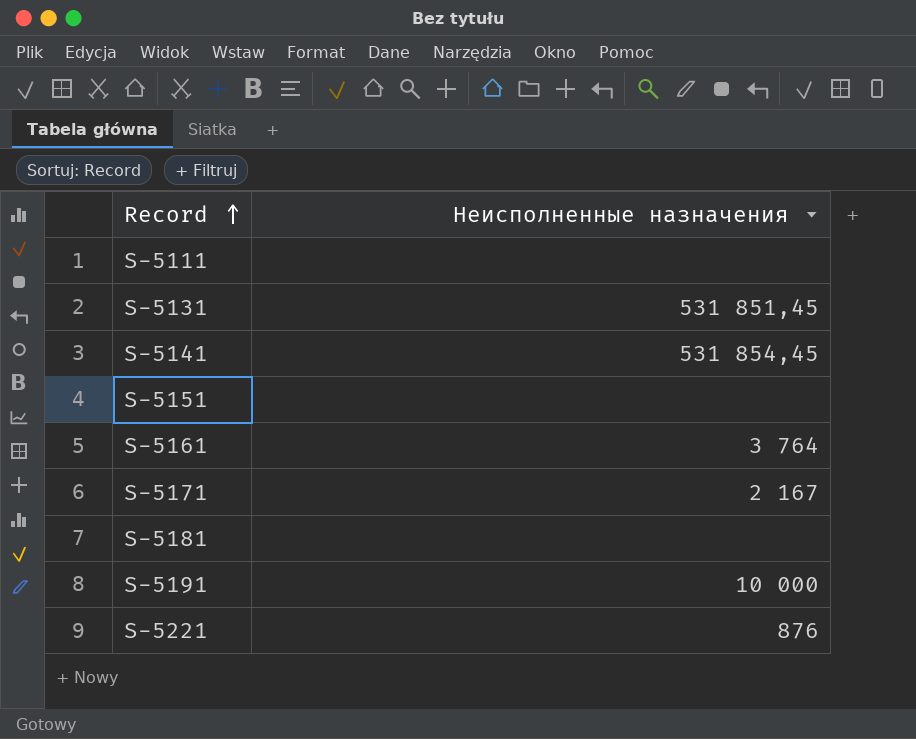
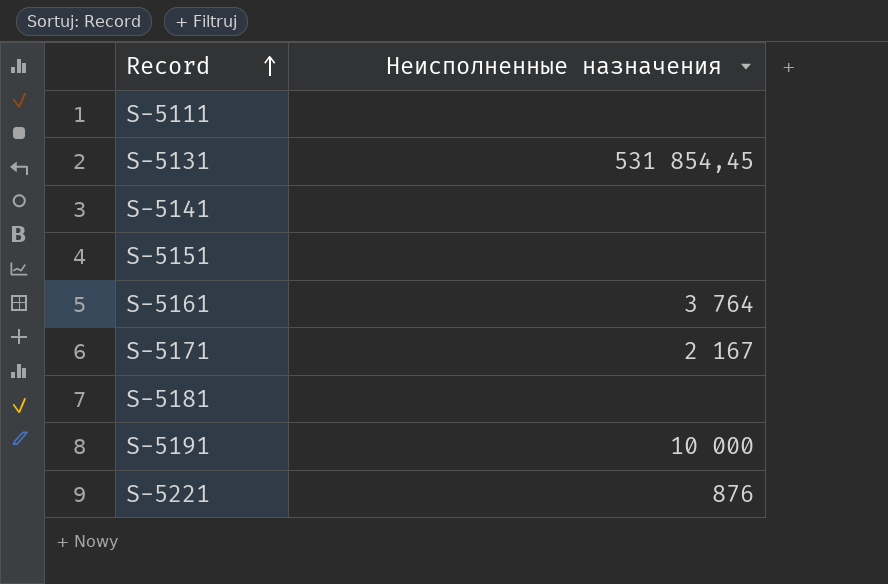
S-5131 | Неисполненные назначения: 531 851,45 -> 531 854,45
S-5141 | Неисполненные назначения: 531 854,45 -> none

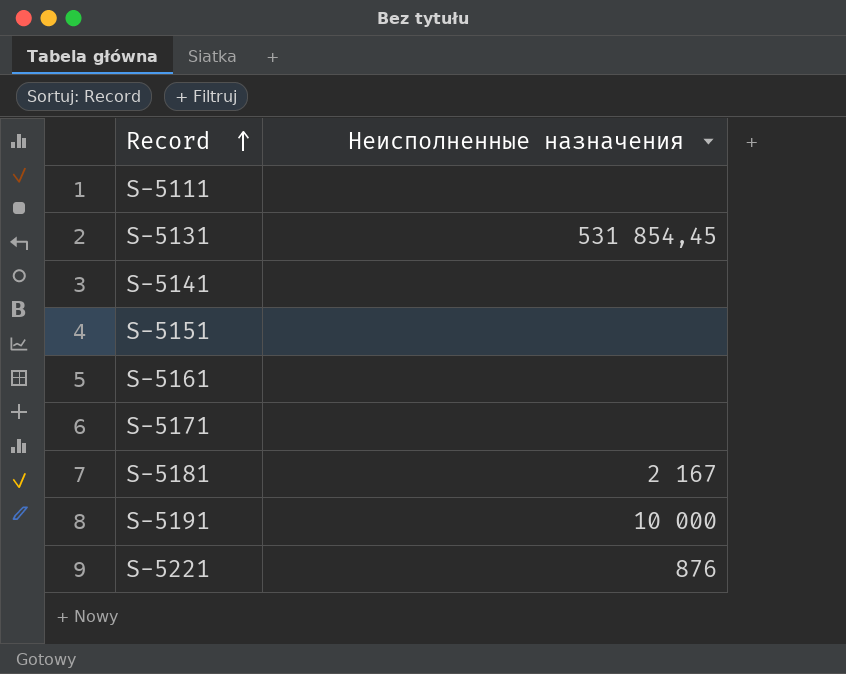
S-5161 | Неисполненные назначения: 3 764 -> none
S-5171 | Неисполненные назначения: 2 167 -> none
S-5181 | Неисполненные назначения: none -> 2 167

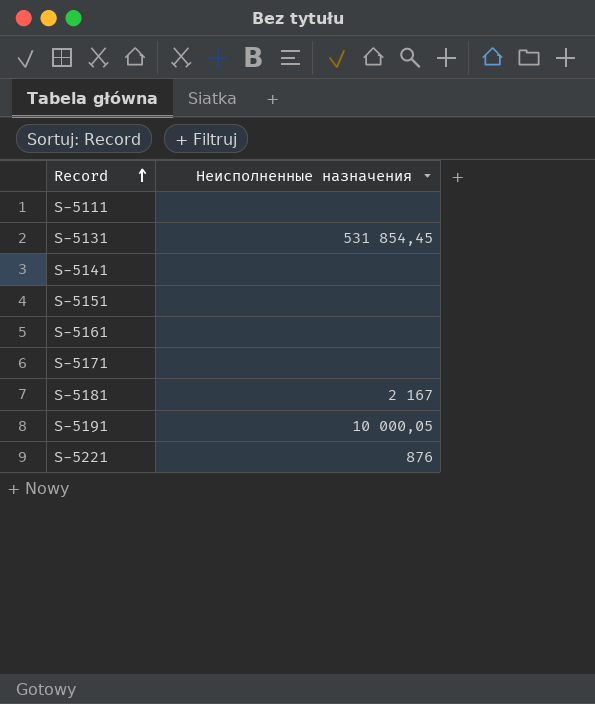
S-5191 | Неисполненные назначения: 10 000 -> 10 000,05

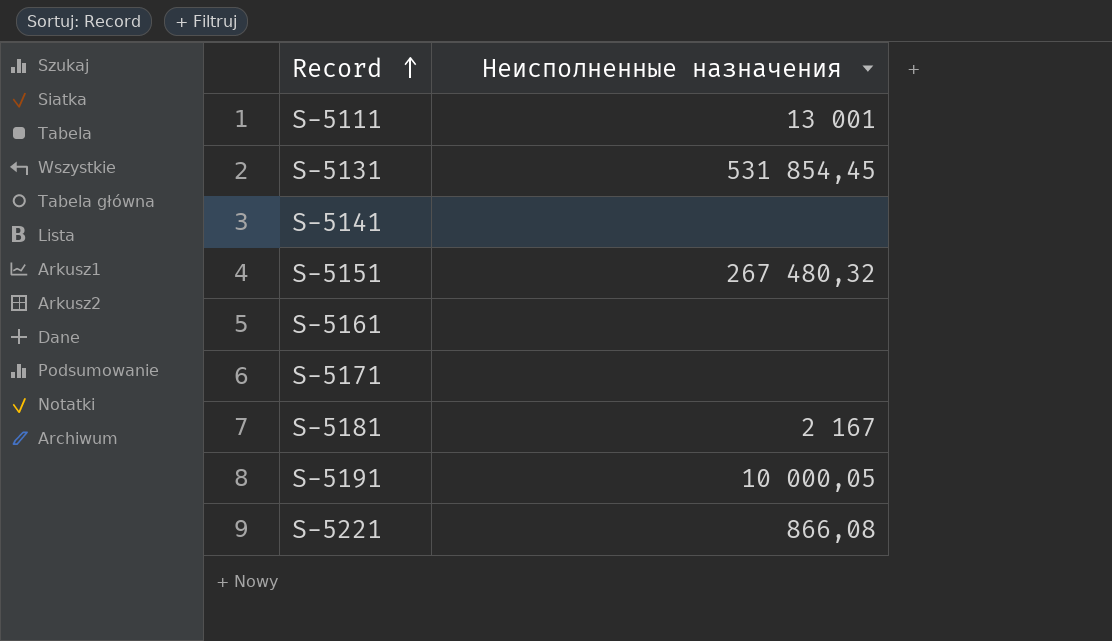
S-5111 | Неисполненные назначения: none -> 13 001
S-5151 | Неисполненные назначения: none -> 267 480,32
S-5221 | Неисполненные назначения: 876 -> 866,08

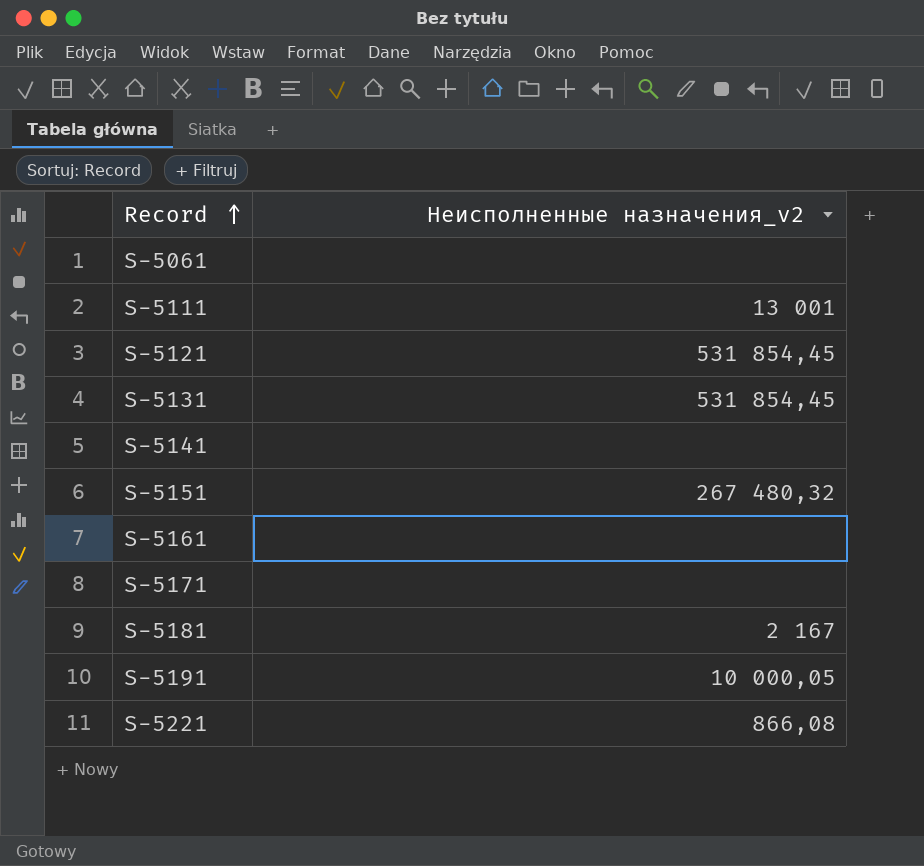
column name: Неисполненные назначения -> Неисполненные назначения_v2
row S-5061: none -> none
row S-5121: none -> 531 854,45

